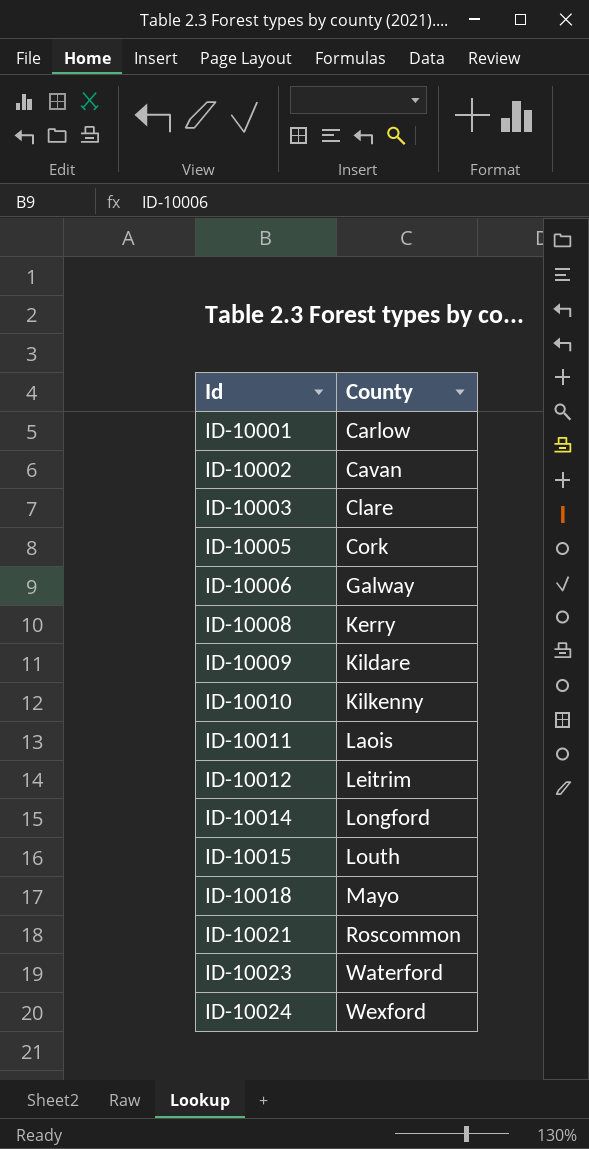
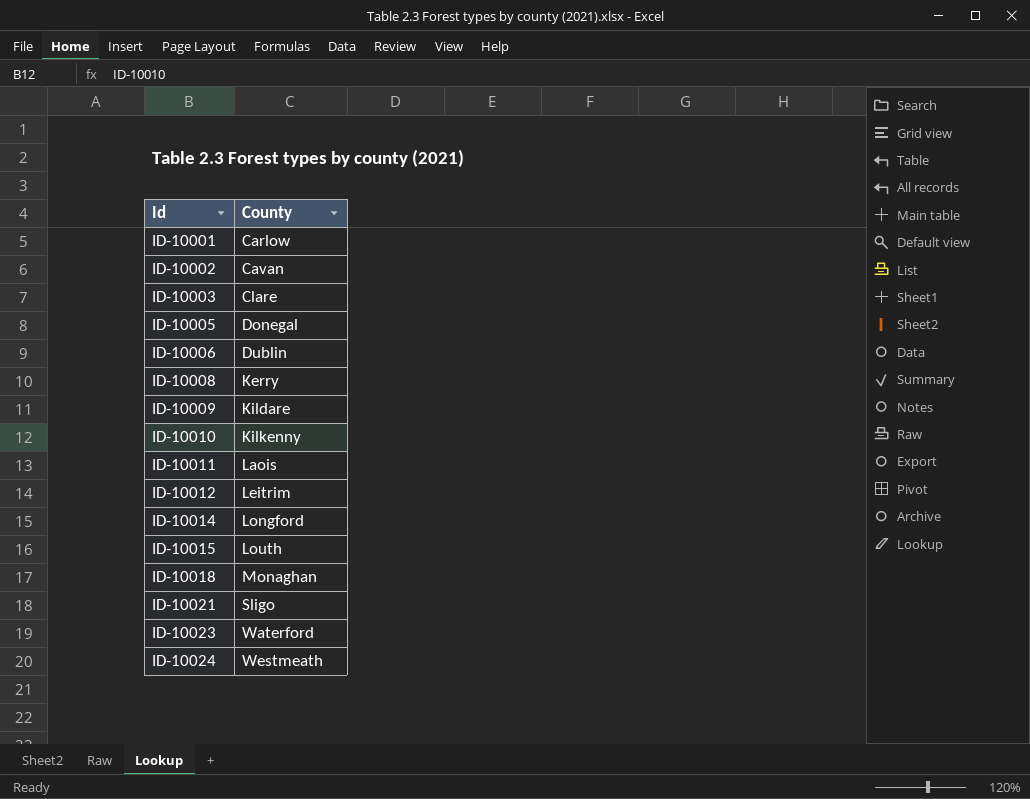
ID-10005 | County: Cork -> Donegal
ID-10006 | County: Galway -> Dublin
ID-10018 | County: Mayo -> Monaghan
ID-10021 | County: Roscommon -> Sligo
ID-10024 | County: Wexford -> Westmeath

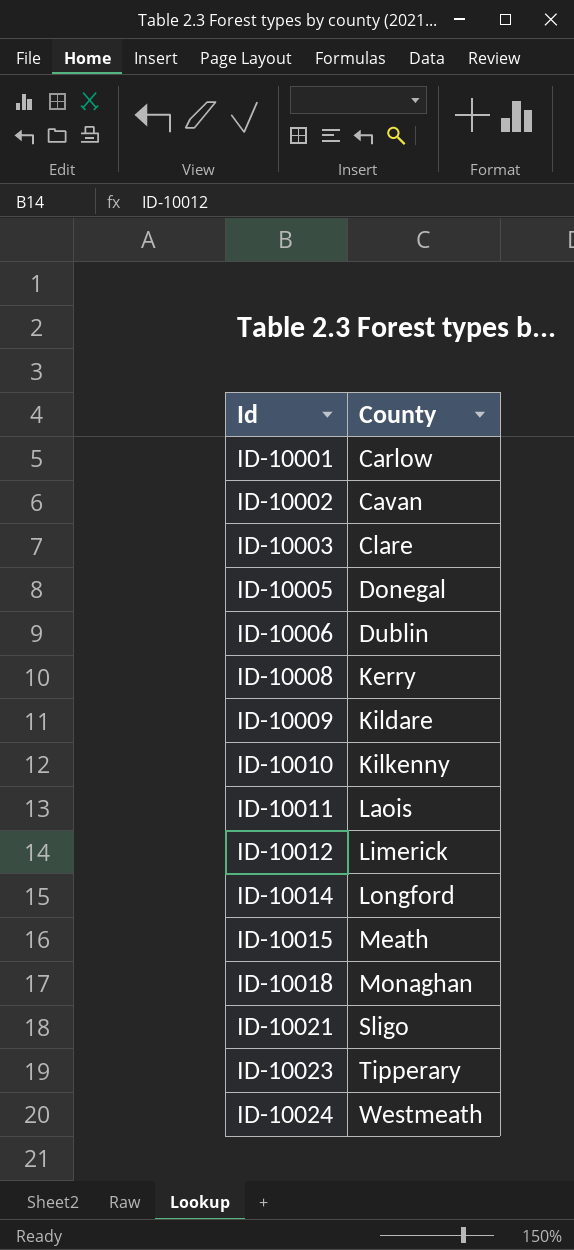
ID-10012 | County: Leitrim -> Limerick
ID-10015 | County: Louth -> Meath
ID-10023 | County: Waterford -> Tipperary

